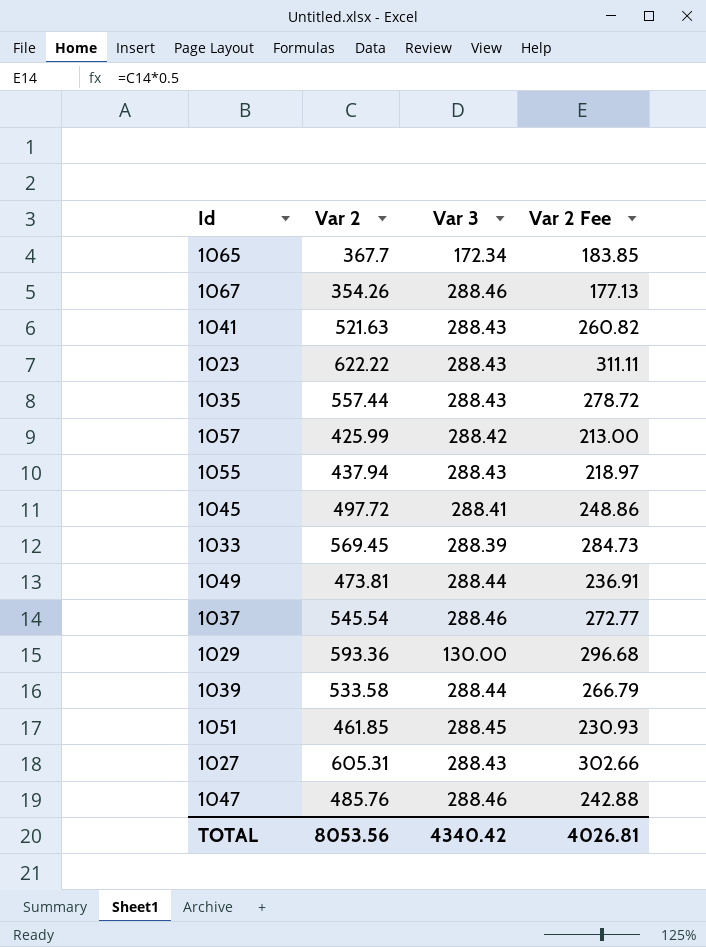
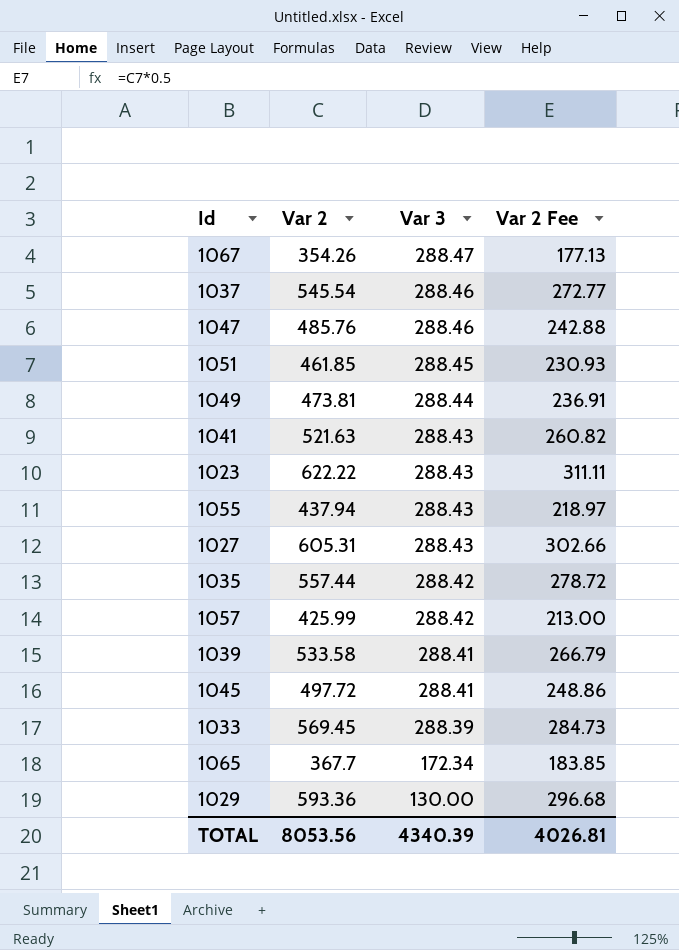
row order: none -> Var 3 descending
1067 | Var 3: 288.46 -> 288.47
1035 | Var 3: 288.43 -> 288.42
1039 | Var 3: 288.44 -> 288.41
TOTAL | Var 3: 4340.42 -> 4340.39

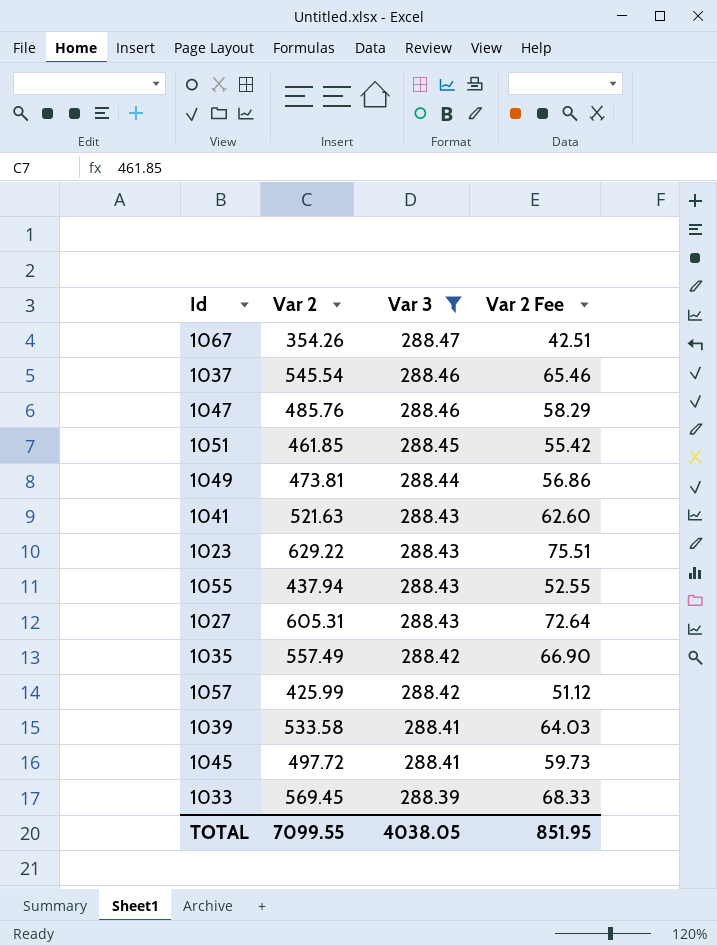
filter: none -> Var 3 >= 288.39
column Var 2 Fee | formula: [Var 2] * 0.5 -> [Var 2] * 0.12
1023 | Var 2: 622.22 -> 629.22
1035 | Var 2: 557.44 -> 557.49
TOTAL | Var 2: 8053.56 -> 7099.55
TOTAL | Var 3: 4340.39 -> 4038.05
TOTAL | Var 2 Fee: 4026.81 -> 851.95

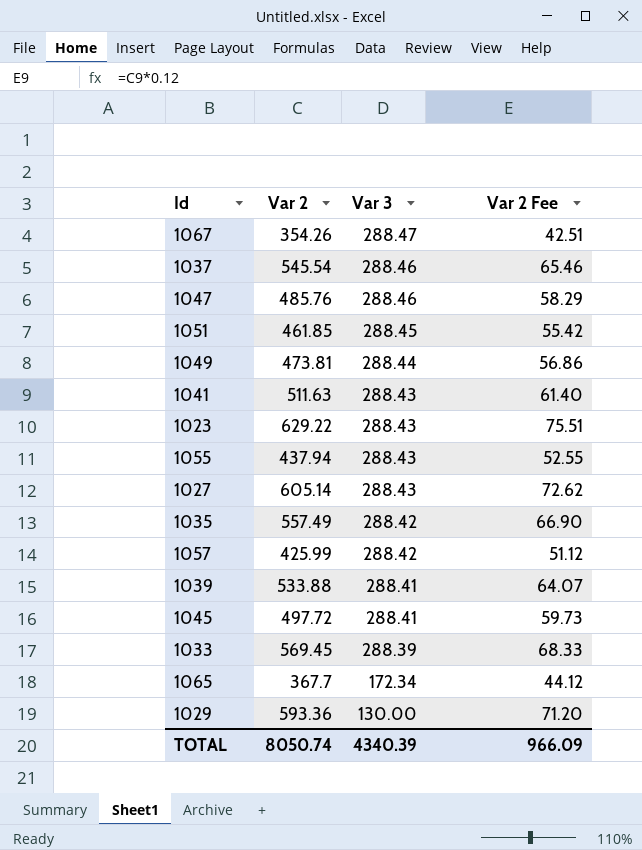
filter: Var 3 >= 288.39 -> none
1041 | Var 2: 521.63 -> 511.63
1041 | Var 2 Fee: 62.60 -> 61.40
1027 | Var 2: 605.31 -> 605.14
1027 | Var 2 Fee: 72.64 -> 72.62
1039 | Var 2: 533.58 -> 533.88
1039 | Var 2 Fee: 64.03 -> 64.07
TOTAL | Var 2: 7099.55 -> 8050.74
TOTAL | Var 3: 4038.05 -> 4340.39
TOTAL | Var 2 Fee: 851.95 -> 966.09

